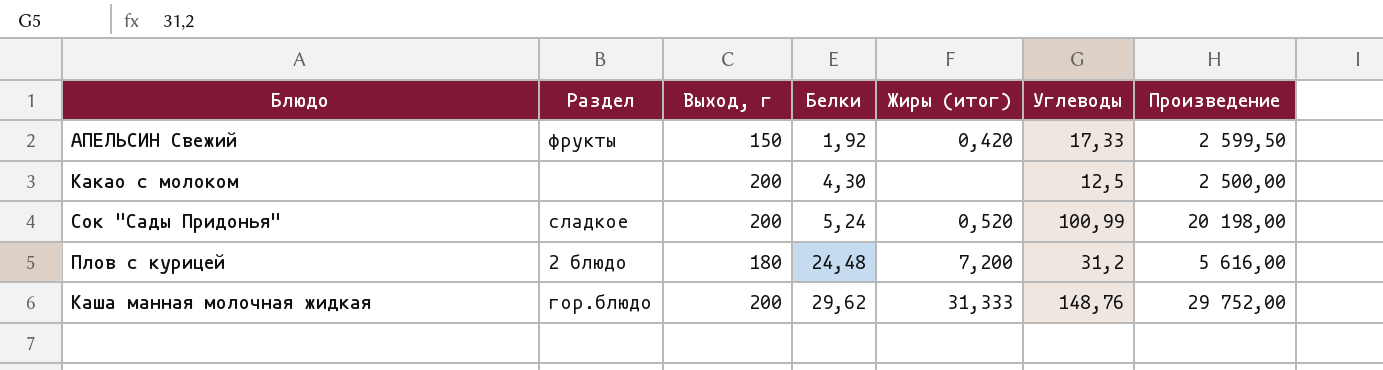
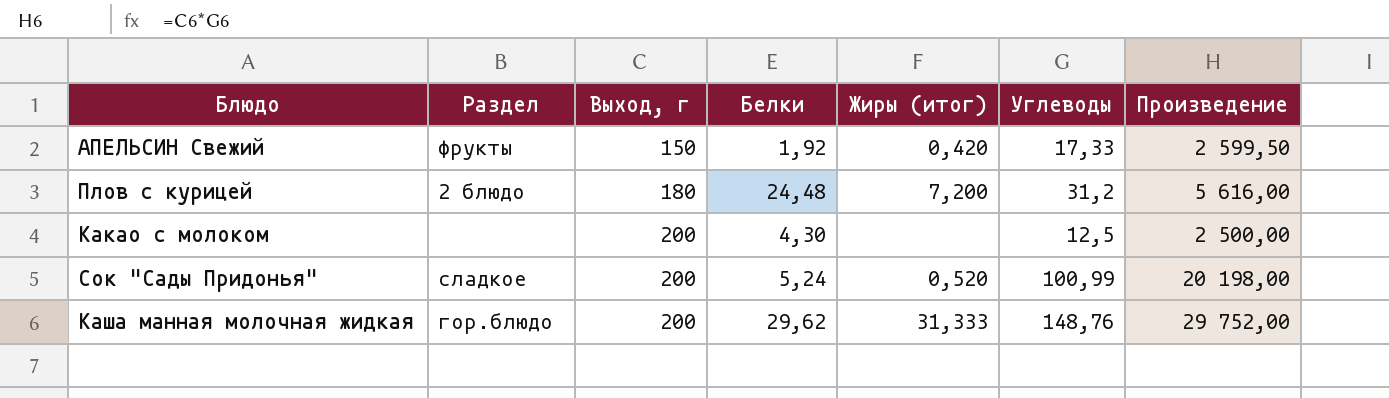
row order: Белки ascending -> Выход, г ascending

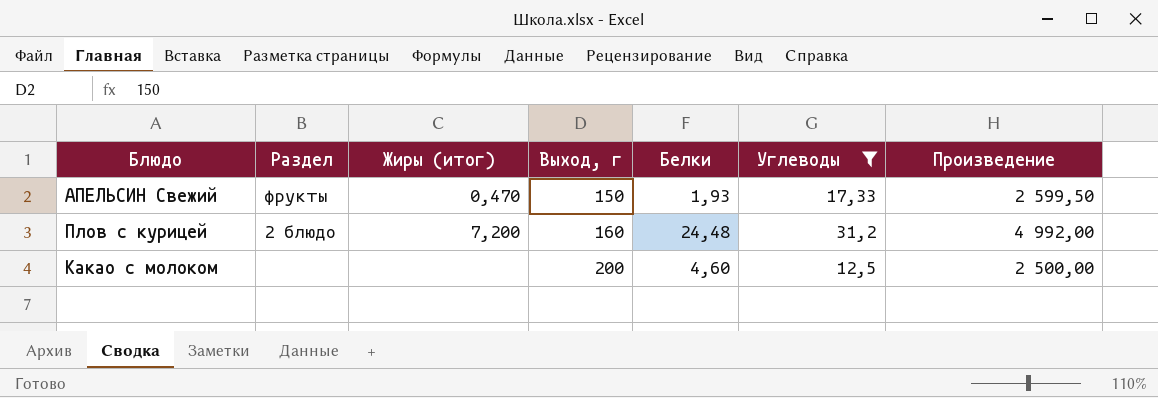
filter: none -> Углеводы <= 31,2
column Жиры (итог) | position: 5 -> 3
АПЕЛЬСИН Свежий | Жиры (итог): 0,420 -> 0,470
АПЕЛЬСИН Свежий | Белки: 1,92 -> 1,93
Плов с курицей | Выход, г: 180 -> 160
Плов с курицей | Произведение: 5 616,00 -> 4 992,00
Какао с молоком | Белки: 4,30 -> 4,60

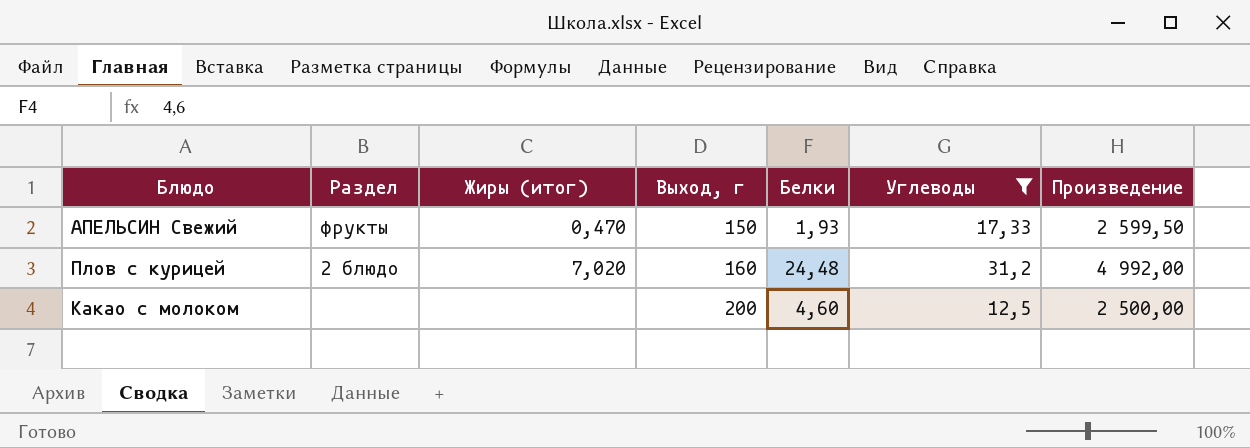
Плов с курицей | Жиры (итог): 7,200 -> 7,020

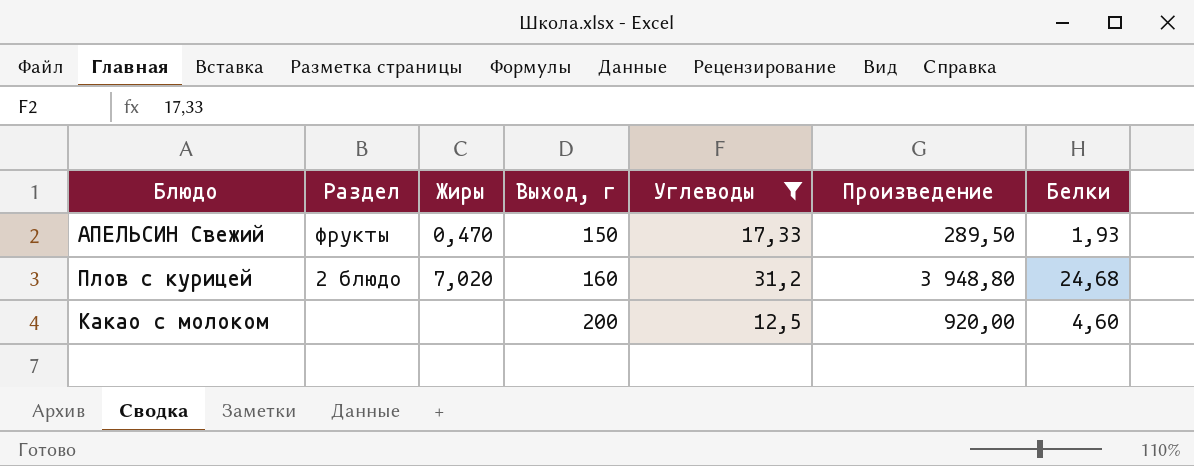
column name: Жиры (итог) -> Жиры
column Произведение | formula: [Выход, г] * [Углеводы] -> [Выход, г] * [Белки]
column Белки | position: 5 -> 7
Плов с курицей | Белки: 24,48 -> 24,68

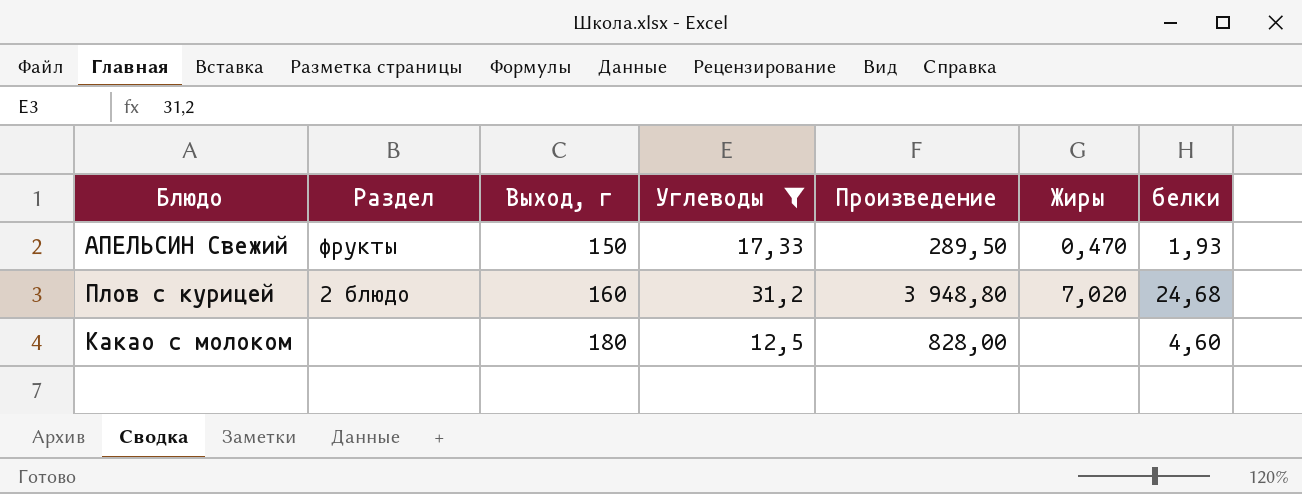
column Жиры | position: 3 -> 6
column name: Белки -> белки
Какао с молоком | Выход, г: 200 -> 180
Какао с молоком | Произведение: 920,00 -> 828,00

